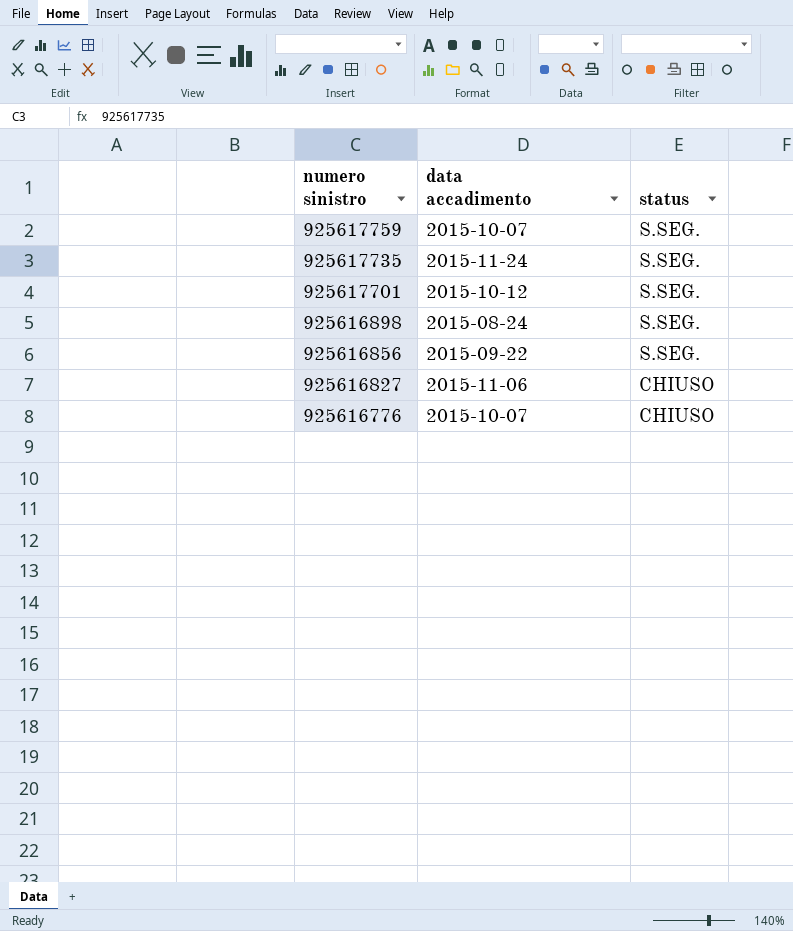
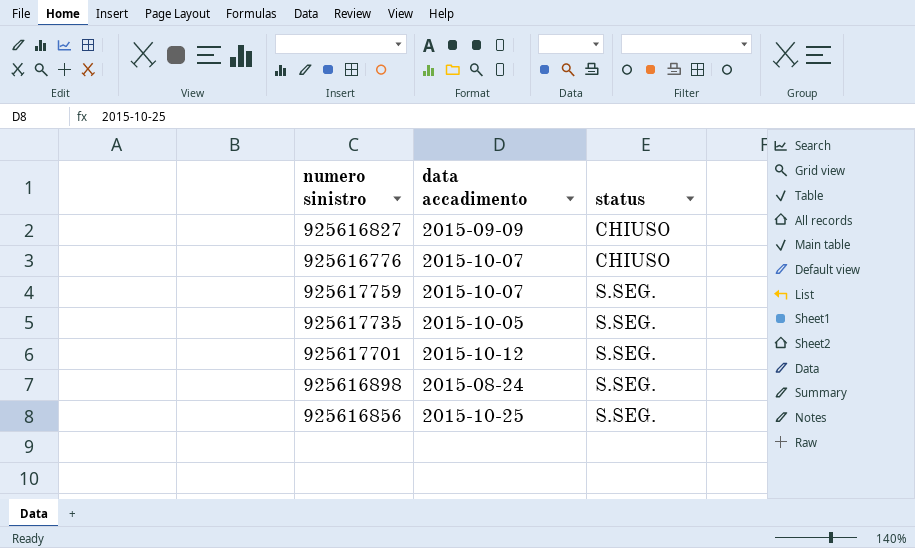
row order: numero sinistro descending -> status ascending
925616827 | data accadimento: 2015-11-06 -> 2015-09-09
925617735 | data accadimento: 2015-11-24 -> 2015-10-05
925616856 | data accadimento: 2015-09-22 -> 2015-10-25

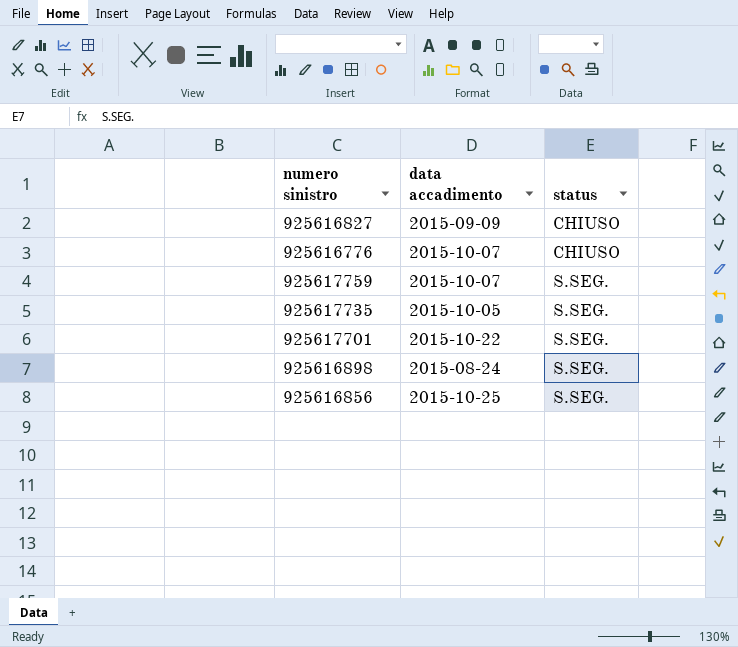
925617701 | data accadimento: 2015-10-12 -> 2015-10-22

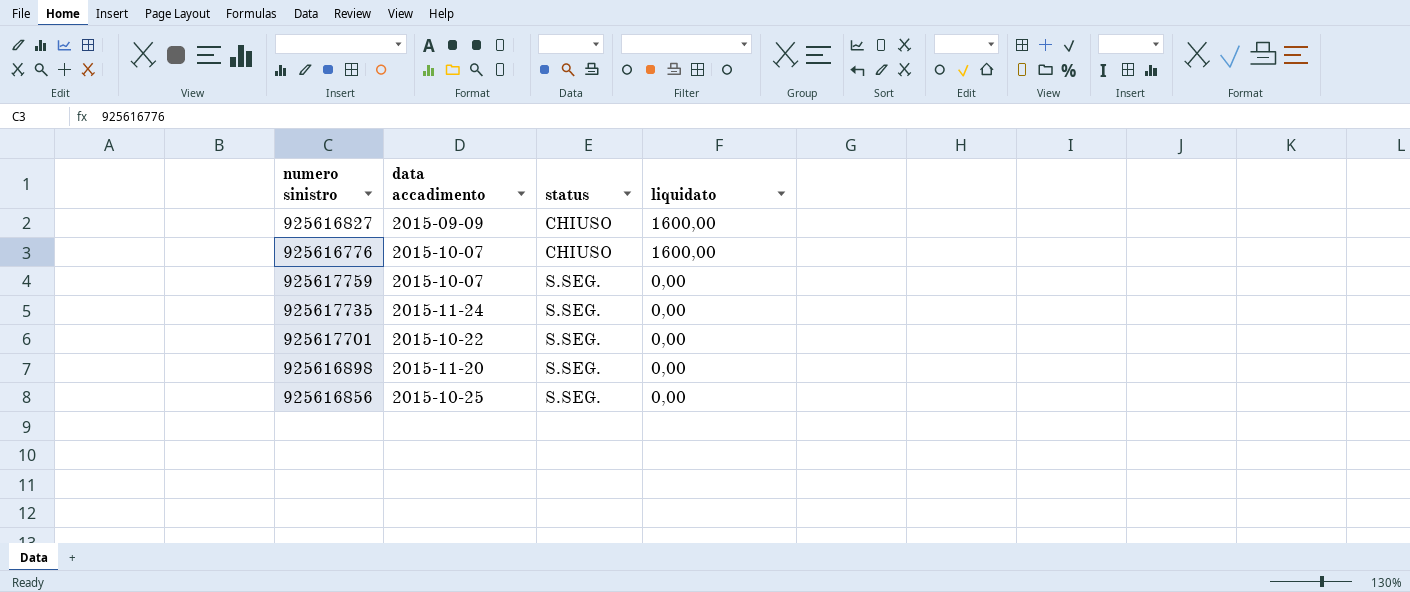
column liquidato | position: none -> 4
925617735 | data accadimento: 2015-10-05 -> 2015-11-24
925616898 | data accadimento: 2015-08-24 -> 2015-11-20

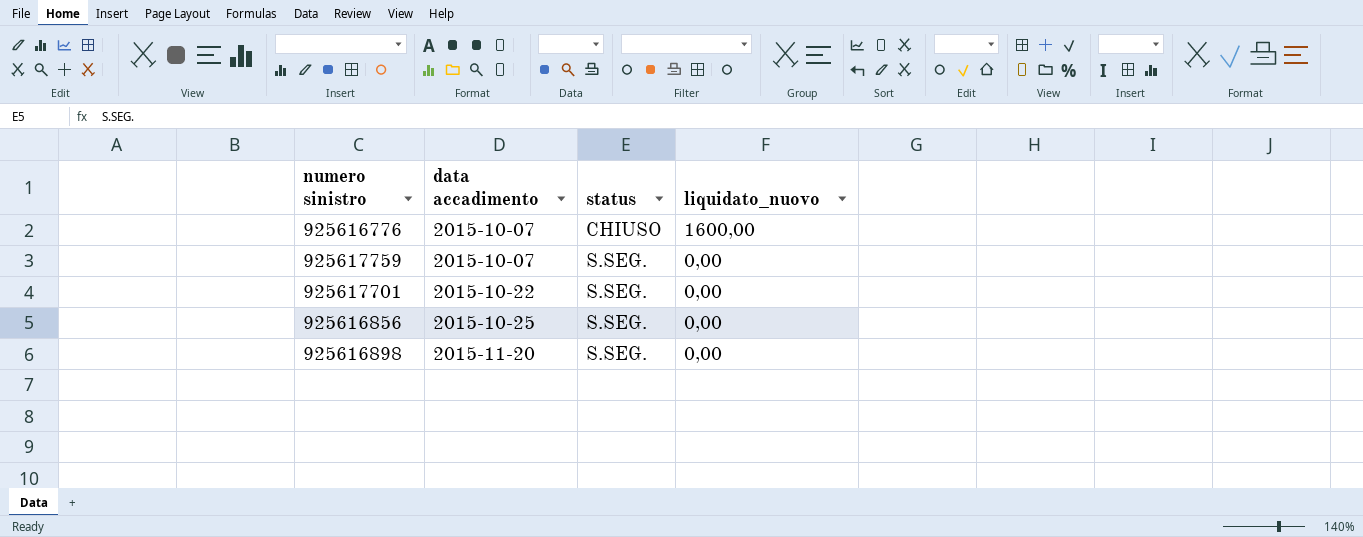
row order: status ascending -> data accadimento ascending
column name: liquidato -> liquidato_nuovo
row 925616827: 2015-09-09 | CHIUSO | 1600,00 -> none
row 925617735: 2015-11-24 | S.SEG. | 0,00 -> none

